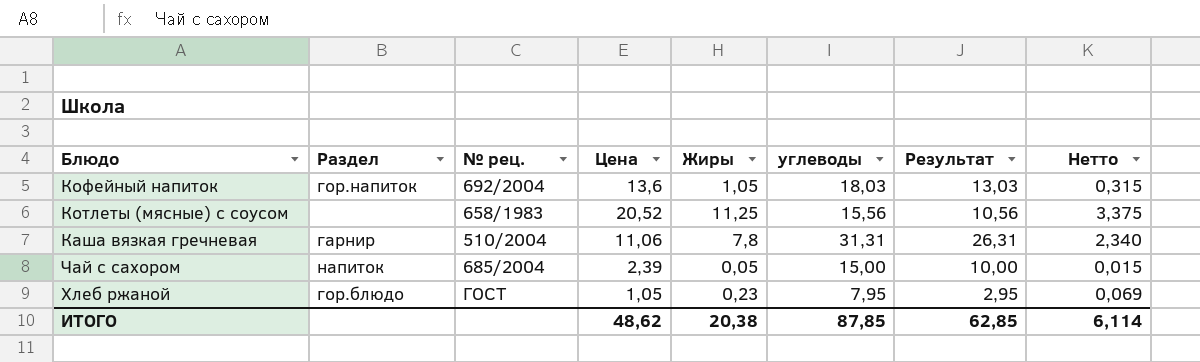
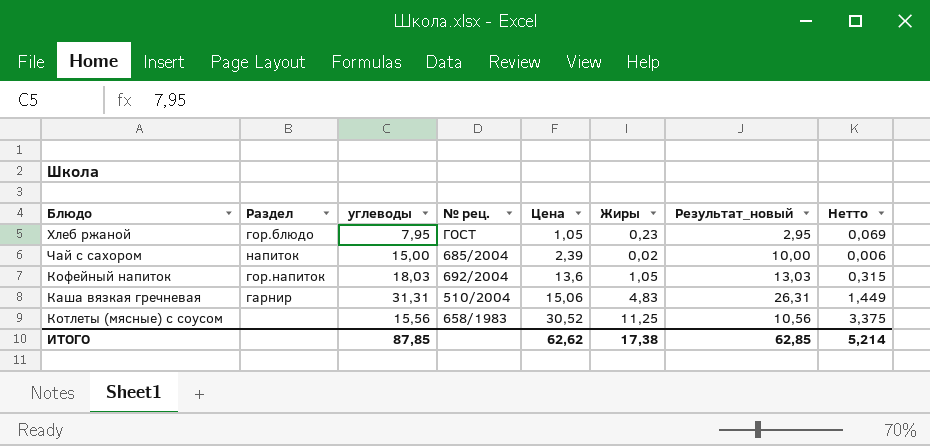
row order: none -> Цена ascending
column углеводы | position: 6 -> 3
column name: Результат -> Результат_новый
Чай с сахором | Жиры: 0,05 -> 0,02
Чай с сахором | Нетто: 0,015 -> 0,006
Каша вязкая гречневая | Цена: 11,06 -> 15,06
Каша вязкая гречневая | Жиры: 7,8 -> 4,83
Каша вязкая гречневая | Нетто: 2,340 -> 1,449
Котлеты (мясные) с соусом | Цена: 20,52 -> 30,52
ИТОГО | Цена: 48,62 -> 62,62
ИТОГО | Жиры: 20,38 -> 17,38
ИТОГО | Нетто: 6,114 -> 5,214

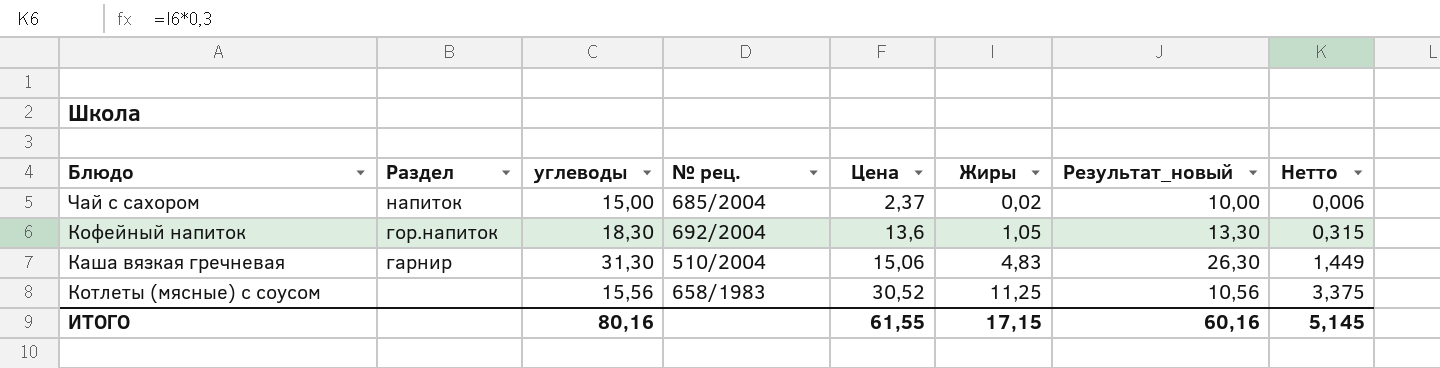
row Хлеб ржаной: гор.блюдо | 7,95 | ГОСТ | 1,05 | 0,23 | 2,95 | 0,069 -> none
Чай с сахором | Цена: 2,39 -> 2,37
Кофейный напиток | углеводы: 18,03 -> 18,30
Кофейный напиток | Результат_новый: 13,03 -> 13,30
Каша вязкая гречневая | углеводы: 31,31 -> 31,30
Каша вязкая гречневая | Результат_новый: 26,31 -> 26,30
ИТОГО | углеводы: 87,85 -> 80,16
ИТОГО | Цена: 62,62 -> 61,55
ИТОГО | Жиры: 17,38 -> 17,15
ИТОГО | Результат_новый: 62,85 -> 60,16
ИТОГО | Нетто: 5,214 -> 5,145

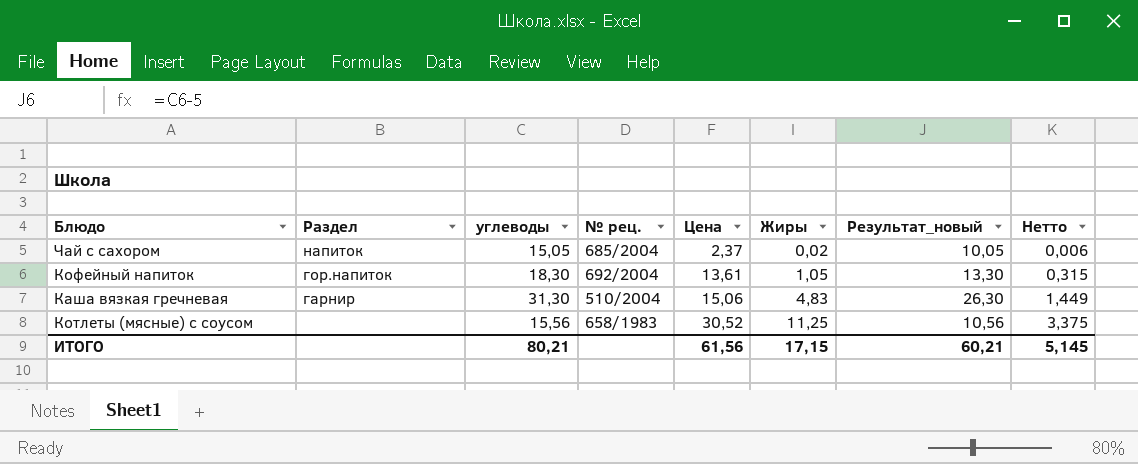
Чай с сахором | углеводы: 15,00 -> 15,05
Чай с сахором | Результат_новый: 10,00 -> 10,05
Кофейный напиток | Цена: 13,6 -> 13,61
ИТОГО | углеводы: 80,16 -> 80,21
ИТОГО | Цена: 61,55 -> 61,56
ИТОГО | Результат_новый: 60,16 -> 60,21

